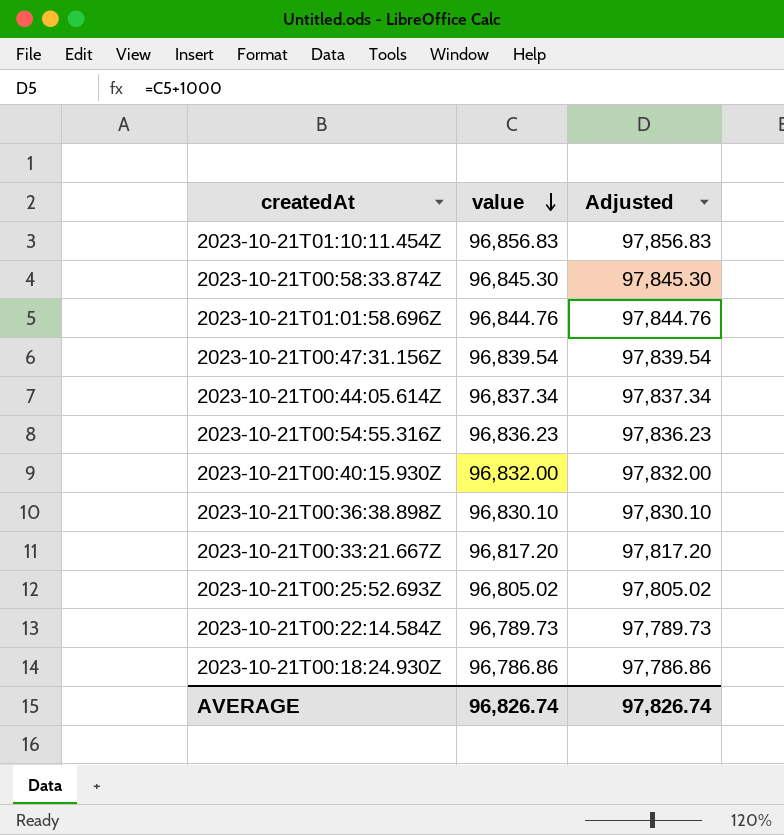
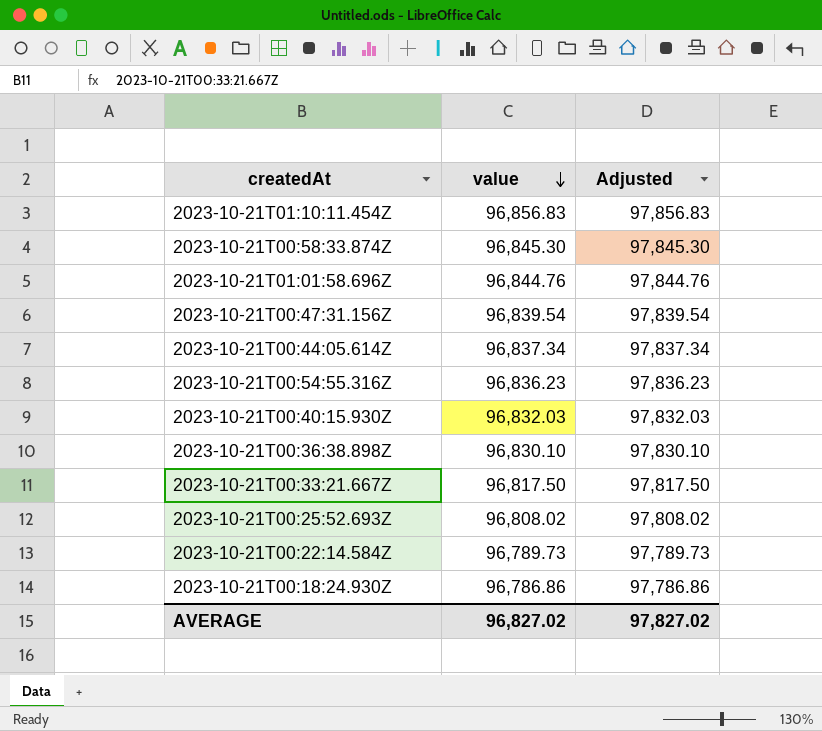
2023-10-21T00:40:15.930Z | value: 96,832.00 -> 96,832.03
2023-10-21T00:40:15.930Z | Adjusted: 97,832.00 -> 97,832.03
2023-10-21T00:33:21.667Z | value: 96,817.20 -> 96,817.50
2023-10-21T00:33:21.667Z | Adjusted: 97,817.20 -> 97,817.50
2023-10-21T00:25:52.693Z | value: 96,805.02 -> 96,808.02
2023-10-21T00:25:52.693Z | Adjusted: 97,805.02 -> 97,808.02
AVERAGE | value: 96,826.74 -> 96,827.02
AVERAGE | Adjusted: 97,826.74 -> 97,827.02

